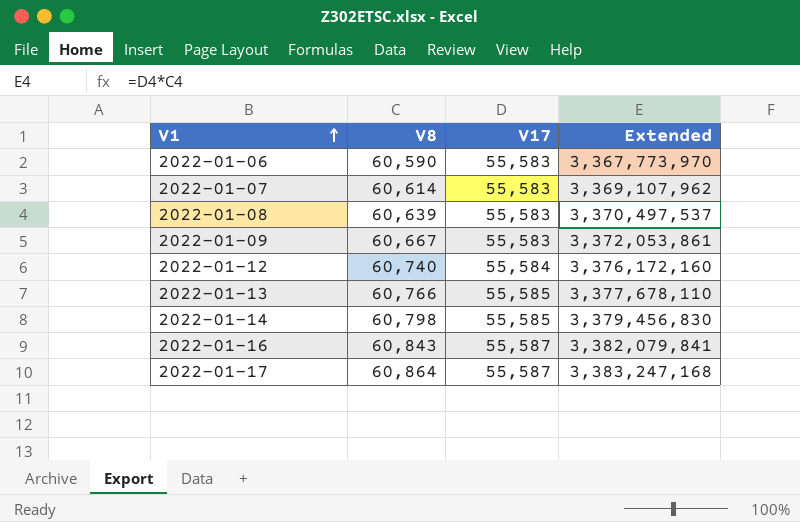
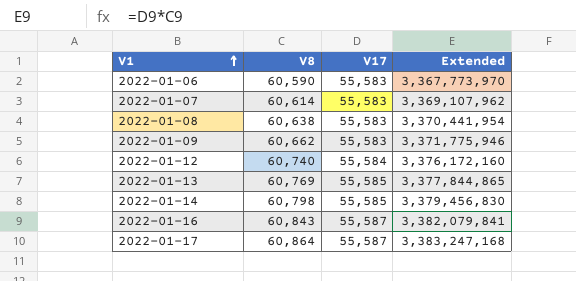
2022-01-08 | V8: 60,639 -> 60,638
2022-01-08 | Extended: 3,370,497,537 -> 3,370,441,954
2022-01-09 | V8: 60,667 -> 60,662
2022-01-09 | Extended: 3,372,053,861 -> 3,371,775,946
2022-01-13 | V8: 60,766 -> 60,769
2022-01-13 | Extended: 3,377,678,110 -> 3,377,844,865

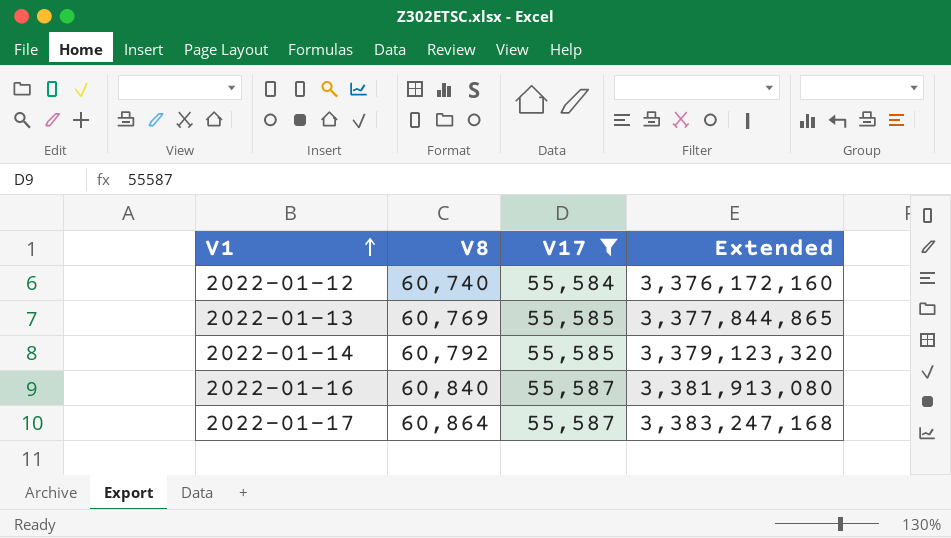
filter: none -> V17 != 55,583
2022-01-14 | V8: 60,798 -> 60,792
2022-01-14 | Extended: 3,379,456,830 -> 3,379,123,320
2022-01-16 | V8: 60,843 -> 60,840
2022-01-16 | Extended: 3,382,079,841 -> 3,381,913,080

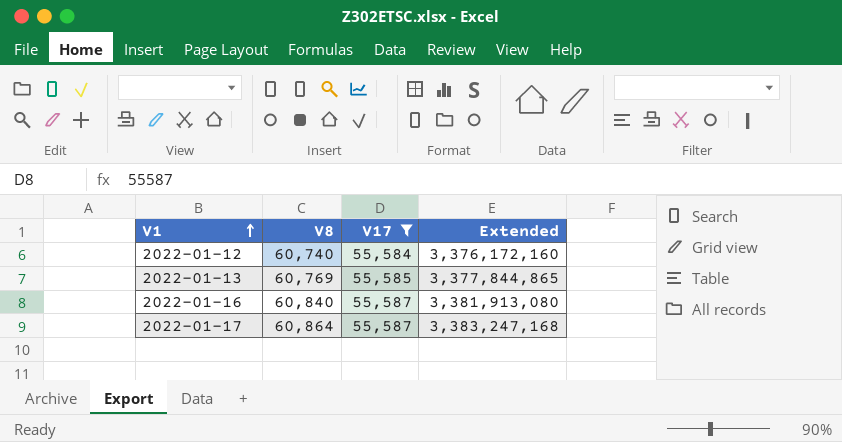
row 2022-01-14: 60,792 | 55,585 | 3,379,123,320 -> none

